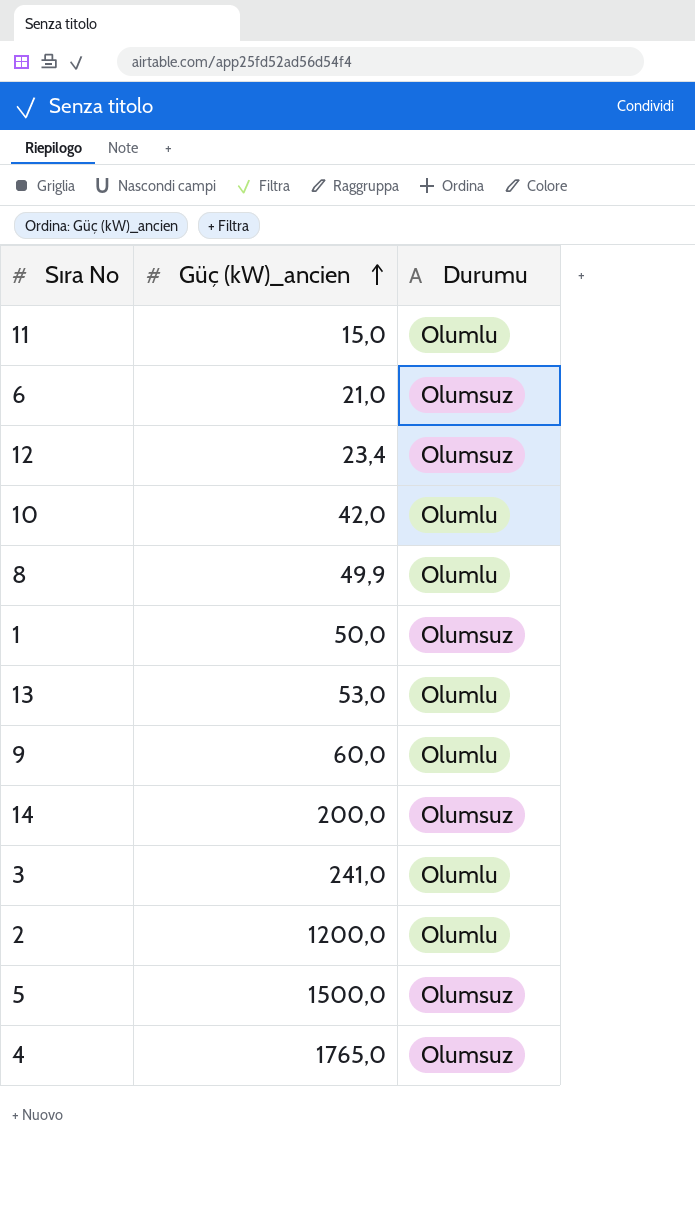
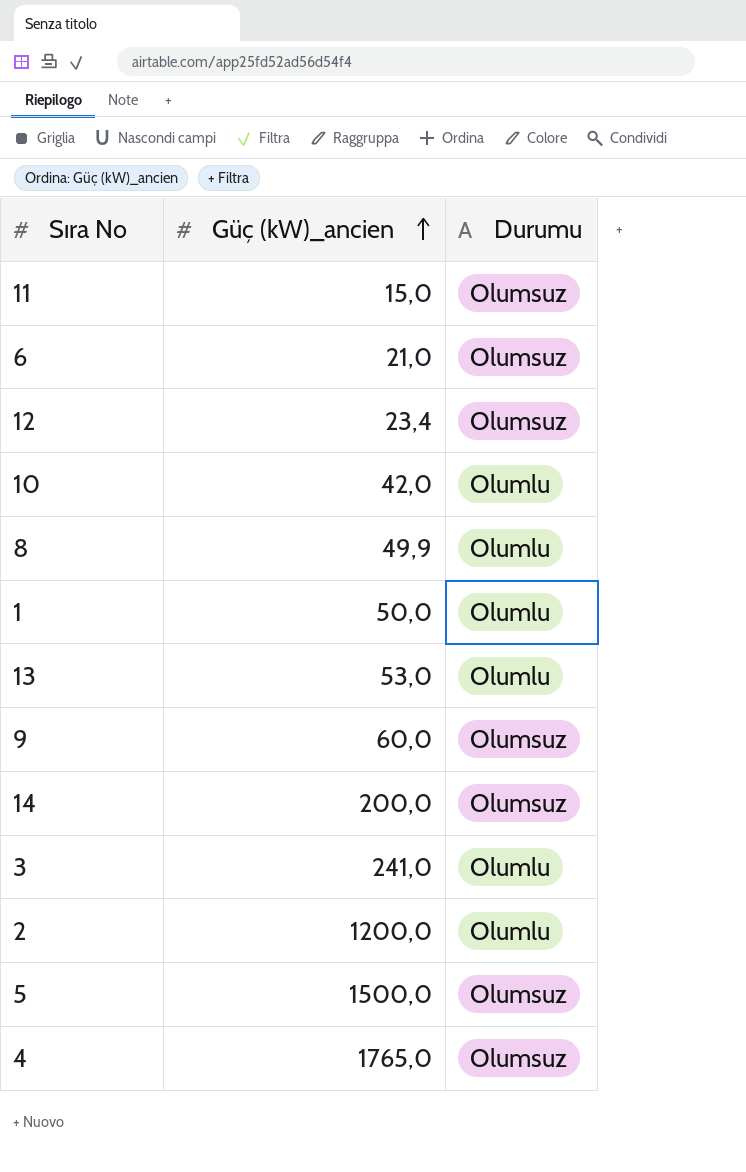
11 | Durumu: Olumlu -> Olumsuz
1 | Durumu: Olumsuz -> Olumlu
9 | Durumu: Olumlu -> Olumsuz

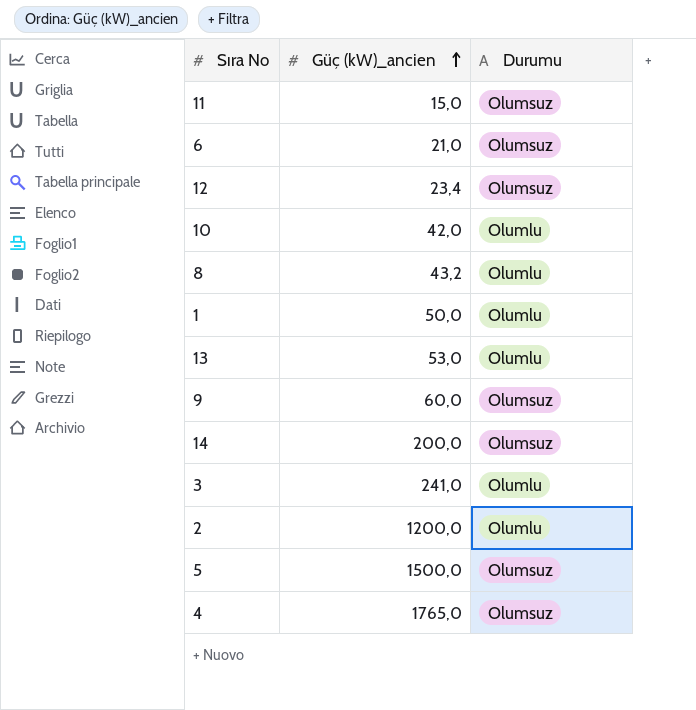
8 | Güç (kW)_ancien: 49,9 -> 43,2

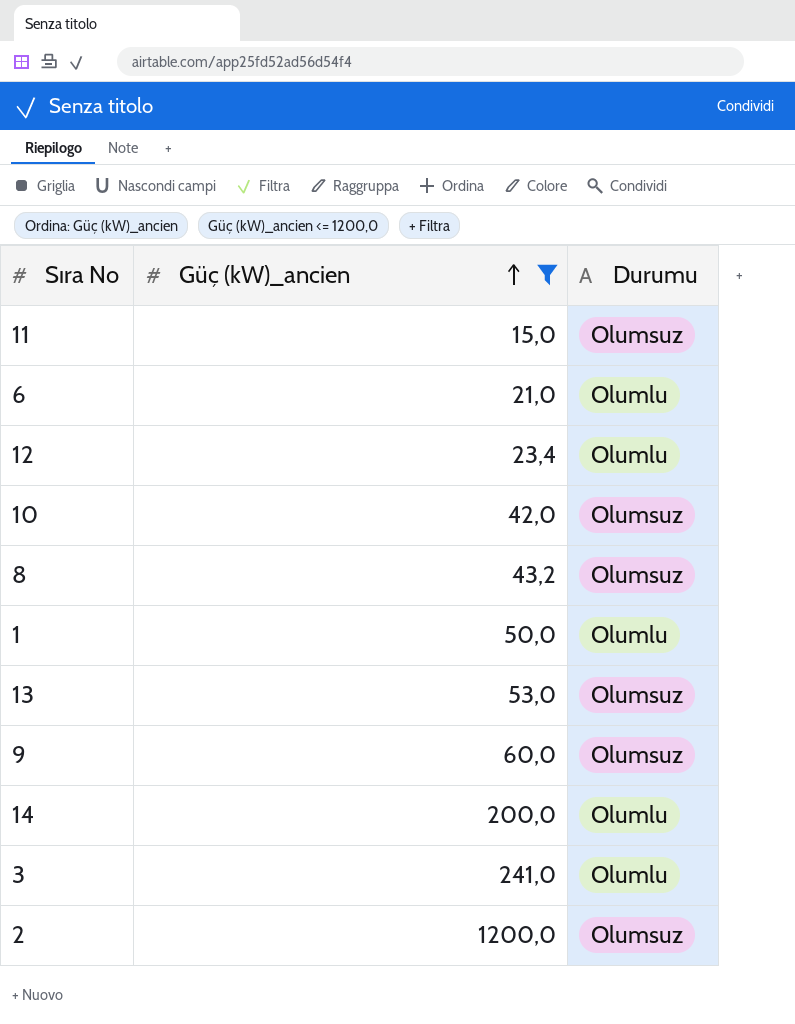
filter: none -> Güç (kW)_ancien <= 1200,0
6 | Durumu: Olumsuz -> Olumlu
12 | Durumu: Olumsuz -> Olumlu
10 | Durumu: Olumlu -> Olumsuz
8 | Durumu: Olumlu -> Olumsuz
13 | Durumu: Olumlu -> Olumsuz
14 | Durumu: Olumsuz -> Olumlu
2 | Durumu: Olumlu -> Olumsuz

